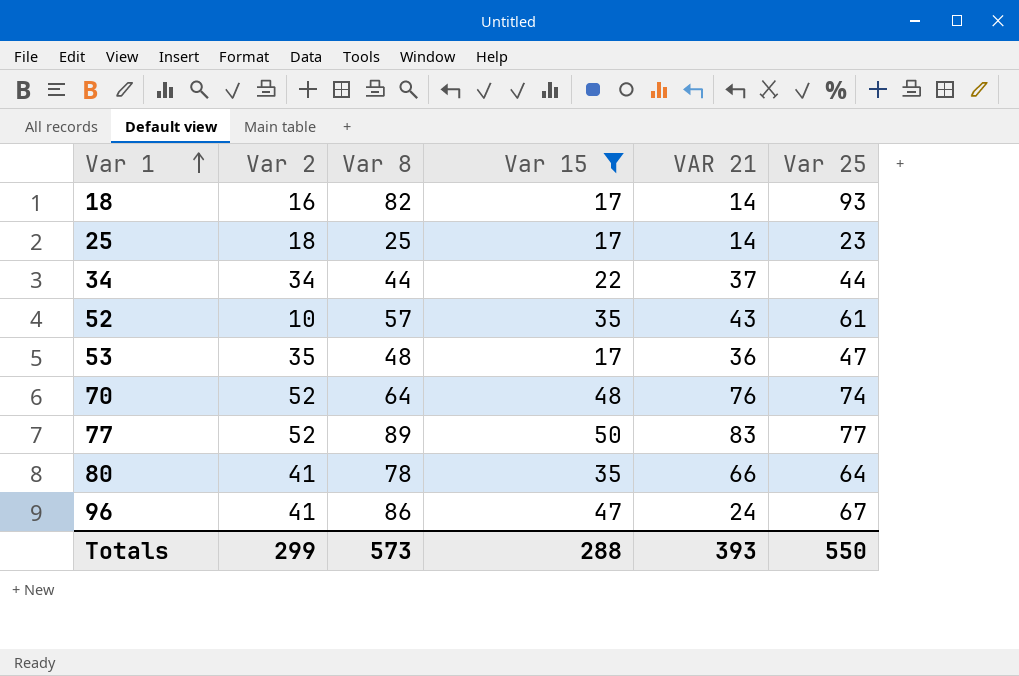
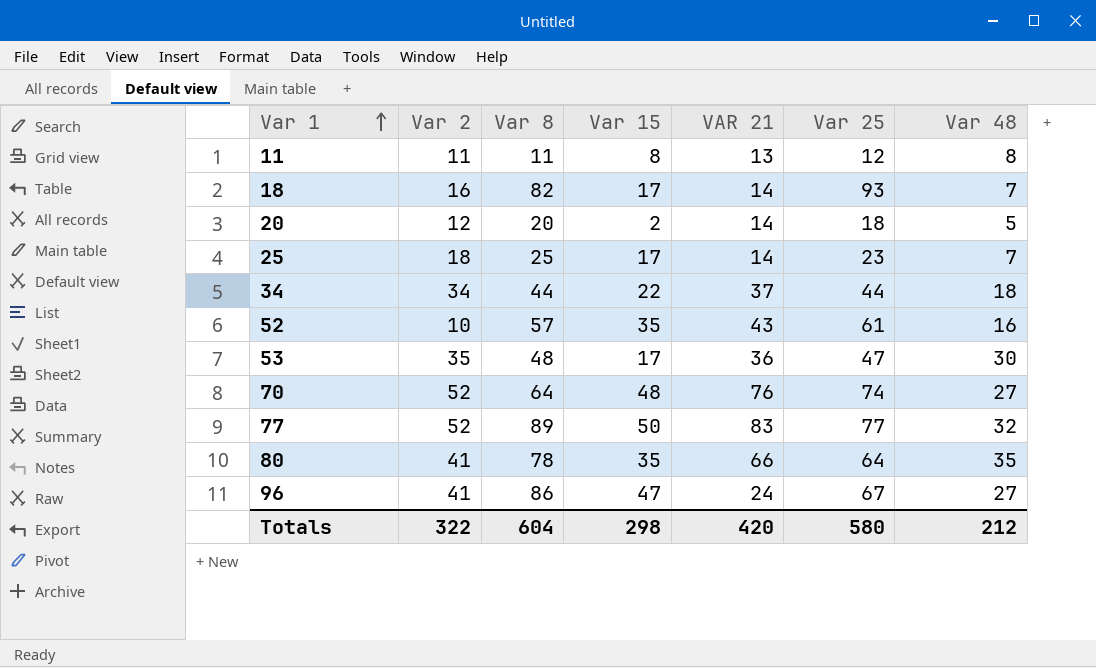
filter: Var 15 >= 17 -> none
column Var 48 | position: none -> 7
Totals | Var 2: 299 -> 322
Totals | Var 8: 573 -> 604
Totals | Var 15: 288 -> 298
Totals | VAR 21: 393 -> 420
Totals | Var 25: 550 -> 580

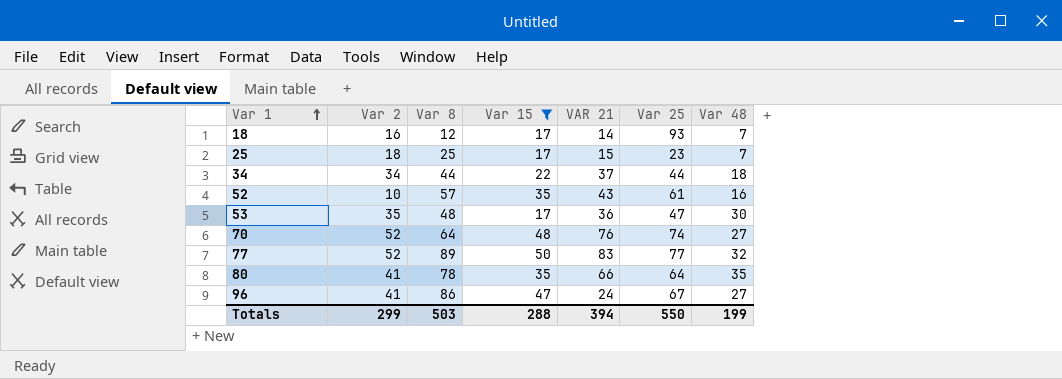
filter: none -> Var 15 >= 17
18 | Var 8: 82 -> 12
25 | VAR 21: 14 -> 15
Totals | Var 2: 322 -> 299
Totals | Var 8: 604 -> 503
Totals | Var 15: 298 -> 288
Totals | VAR 21: 420 -> 394
Totals | Var 25: 580 -> 550
Totals | Var 48: 212 -> 199

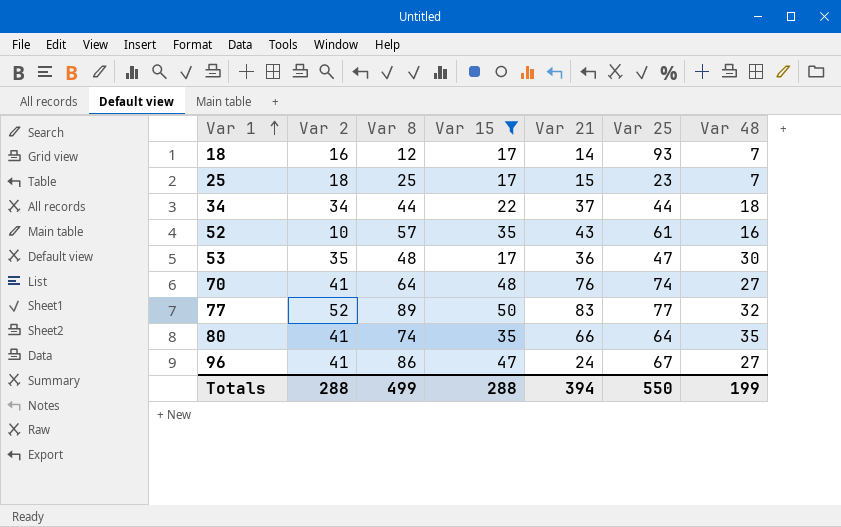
column name: VAR 21 -> Var 21
70 | Var 2: 52 -> 41
80 | Var 8: 78 -> 74
Totals | Var 2: 299 -> 288
Totals | Var 8: 503 -> 499

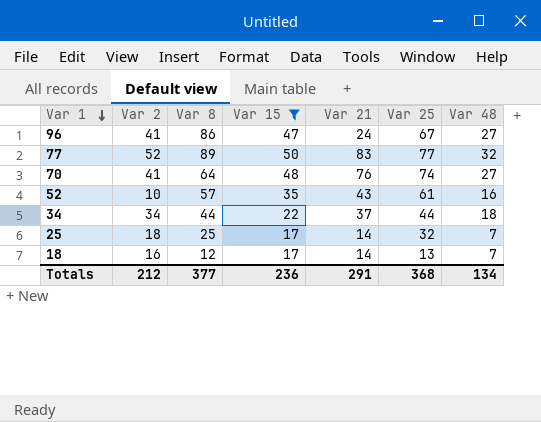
row order: Var 1 ascending -> Var 1 descending
row 53: 35 | 48 | 17 | 36 | 47 | 30 -> none
row 80: 41 | 74 | 35 | 66 | 64 | 35 -> none
25 | Var 21: 15 -> 14
25 | Var 25: 23 -> 32
18 | Var 25: 93 -> 13
Totals | Var 2: 288 -> 212
Totals | Var 8: 499 -> 377
Totals | Var 15: 288 -> 236
Totals | Var 21: 394 -> 291
Totals | Var 25: 550 -> 368
Totals | Var 48: 199 -> 134

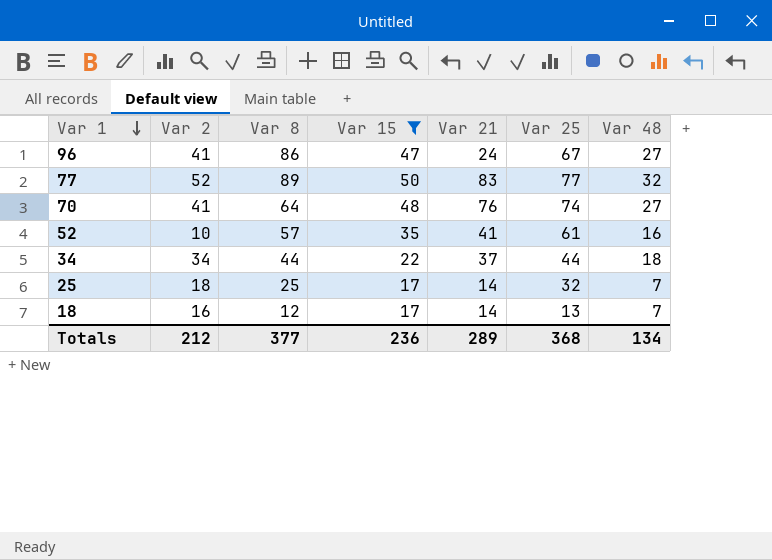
52 | Var 21: 43 -> 41
Totals | Var 21: 291 -> 289

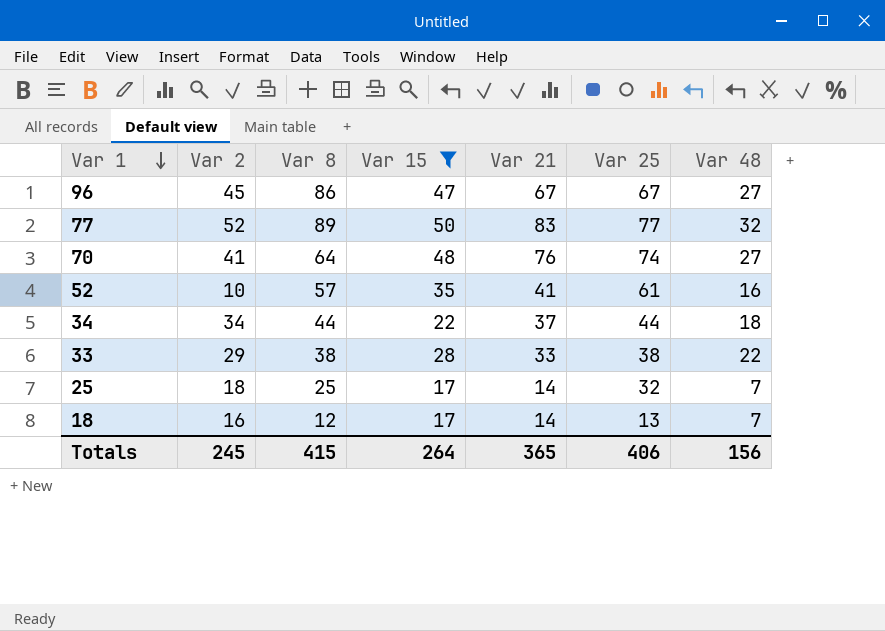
96 | Var 2: 41 -> 45
96 | Var 21: 24 -> 67
row 33: none -> 29 | 38 | 28 | 33 | 38 | 22
Totals | Var 2: 212 -> 245
Totals | Var 8: 377 -> 415
Totals | Var 15: 236 -> 264
Totals | Var 21: 289 -> 365
Totals | Var 25: 368 -> 406
Totals | Var 48: 134 -> 156

